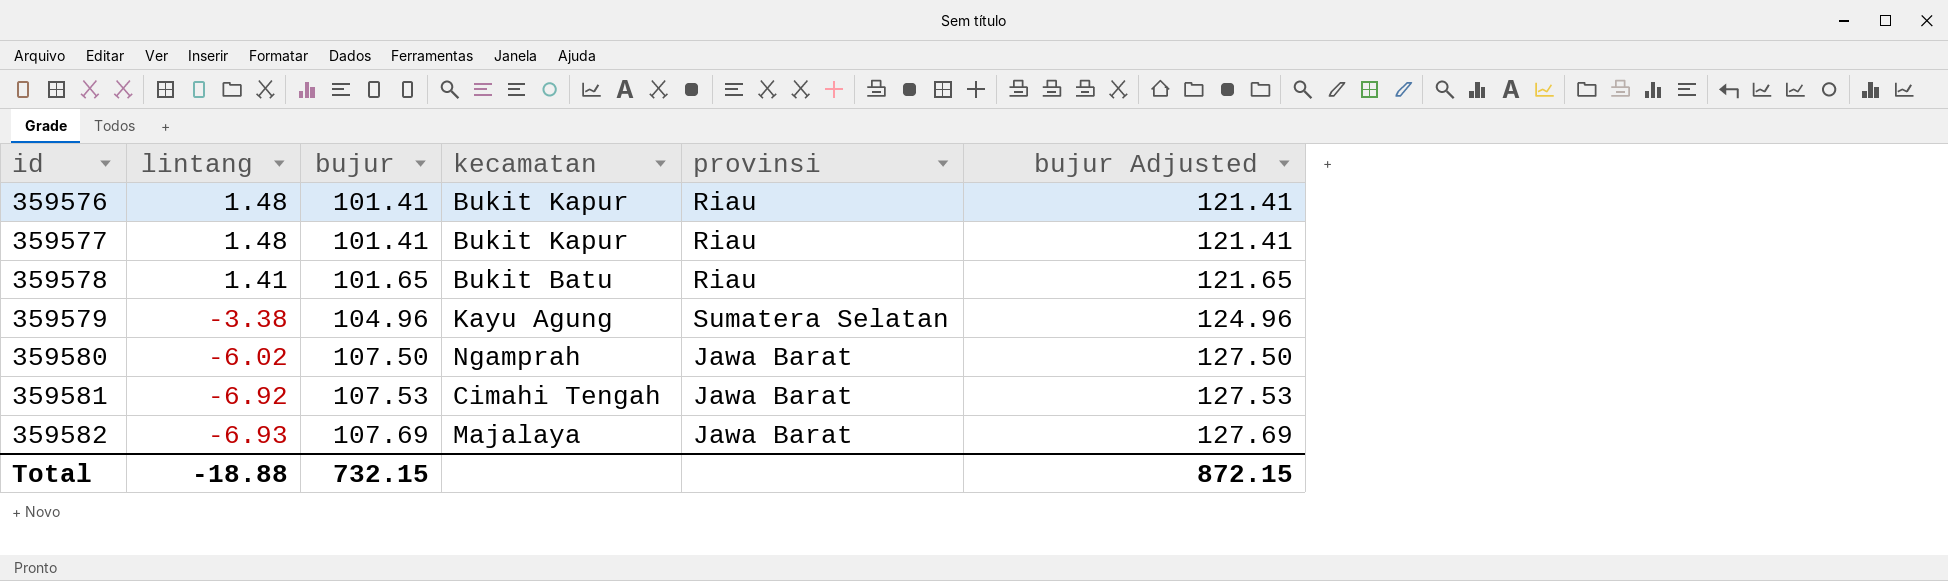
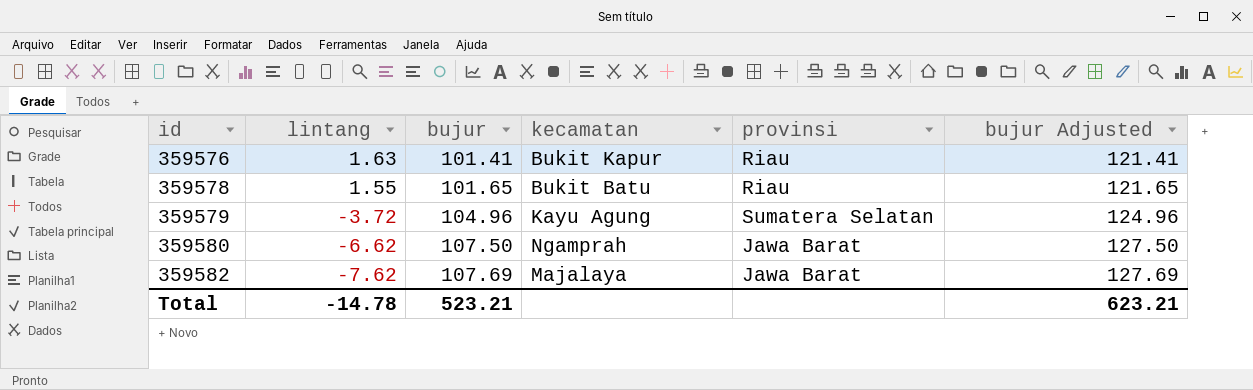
row 359577: 1.48 | 101.41 | Bukit Kapur | Riau | 121.41 -> none
row 359581: -6.92 | 107.53 | Cimahi Tengah | Jawa Barat | 127.53 -> none
359576 | lintang: 1.48 -> 1.63
359578 | lintang: 1.41 -> 1.55
359579 | lintang: -3.38 -> -3.72
359580 | lintang: -6.02 -> -6.62
359582 | lintang: -6.93 -> -7.62
Total | lintang: -18.88 -> -14.78
Total | bujur: 732.15 -> 523.21
Total | bujur Adjusted: 872.15 -> 623.21

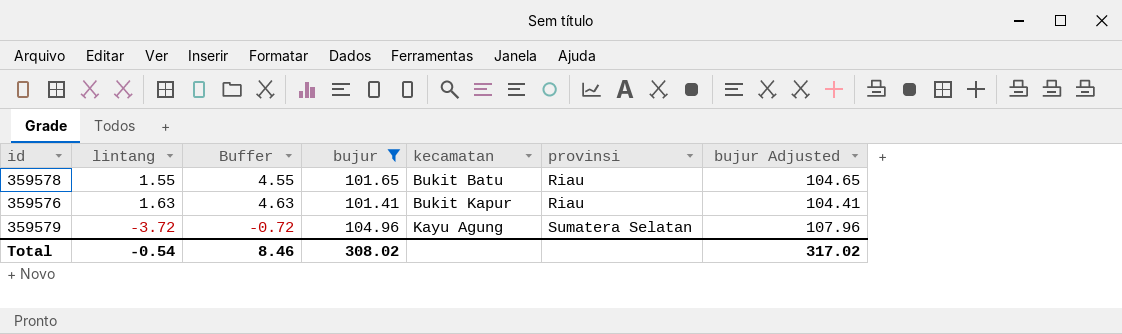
filter: none -> bujur <= 104.96
row order: id ascending -> kecamatan ascending
column Buffer | formula: none -> [lintang] + 3
column bujur Adjusted | formula: [bujur] + 20 -> [bujur] + 3
Total | lintang: -14.78 -> -0.54
Total | bujur: 523.21 -> 308.02
Total | bujur Adjusted: 623.21 -> 317.02

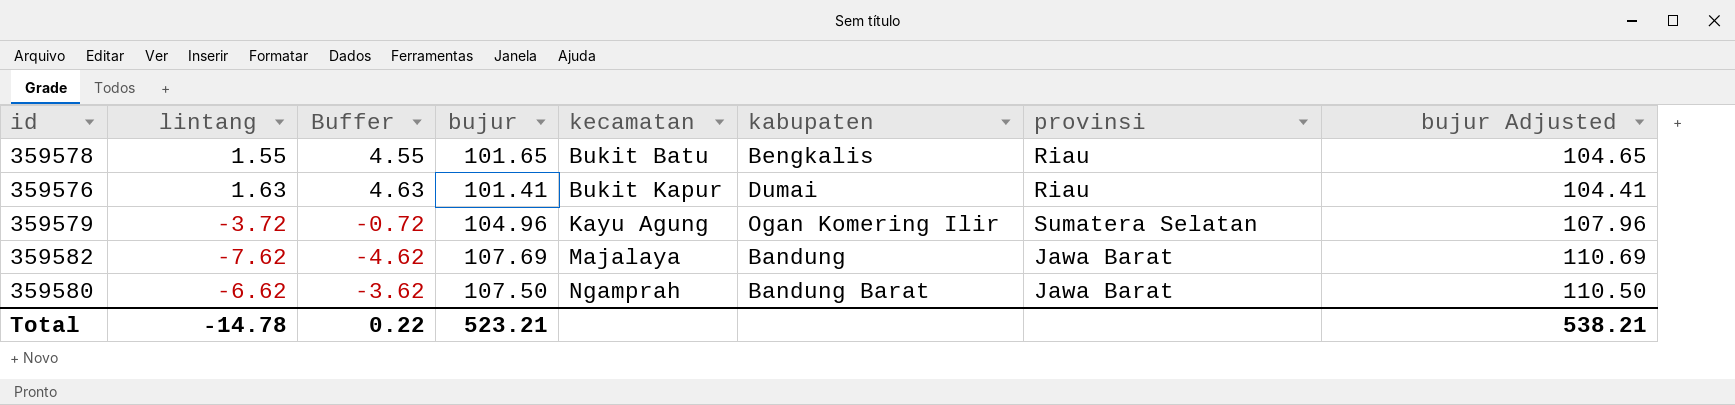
filter: bujur <= 104.96 -> none
column kabupaten | position: none -> 6
Total | lintang: -0.54 -> -14.78
Total | Buffer: 8.46 -> 0.22
Total | bujur: 308.02 -> 523.21
Total | bujur Adjusted: 317.02 -> 538.21

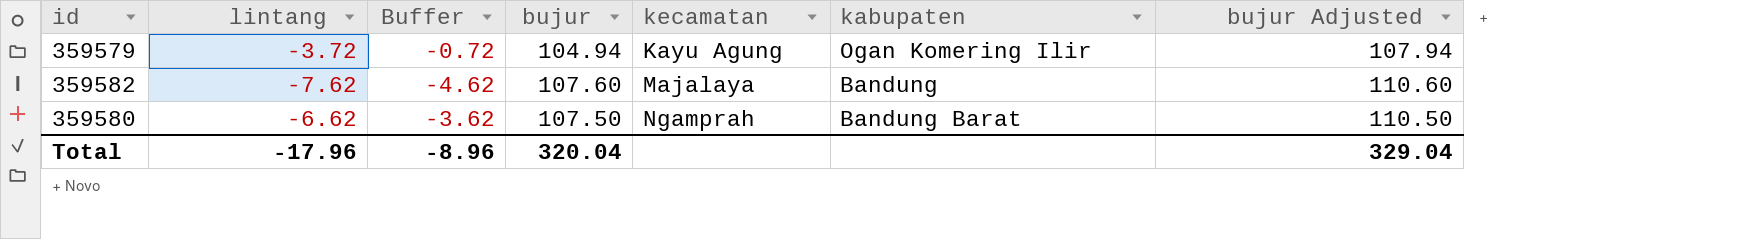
column provinsi | position: 7 -> none
row 359578: 1.55 | 4.55 | 101.65 | Bukit Batu | Bengkalis | Riau | 104.65 -> none
row 359576: 1.63 | 4.63 | 101.41 | Bukit Kapur | Dumai | Riau | 104.41 -> none
359579 | bujur: 104.96 -> 104.94
359579 | bujur Adjusted: 107.96 -> 107.94
359582 | bujur: 107.69 -> 107.60
359582 | bujur Adjusted: 110.69 -> 110.60
Total | lintang: -14.78 -> -17.96
Total | Buffer: 0.22 -> -8.96
Total | bujur: 523.21 -> 320.04
Total | bujur Adjusted: 538.21 -> 329.04

